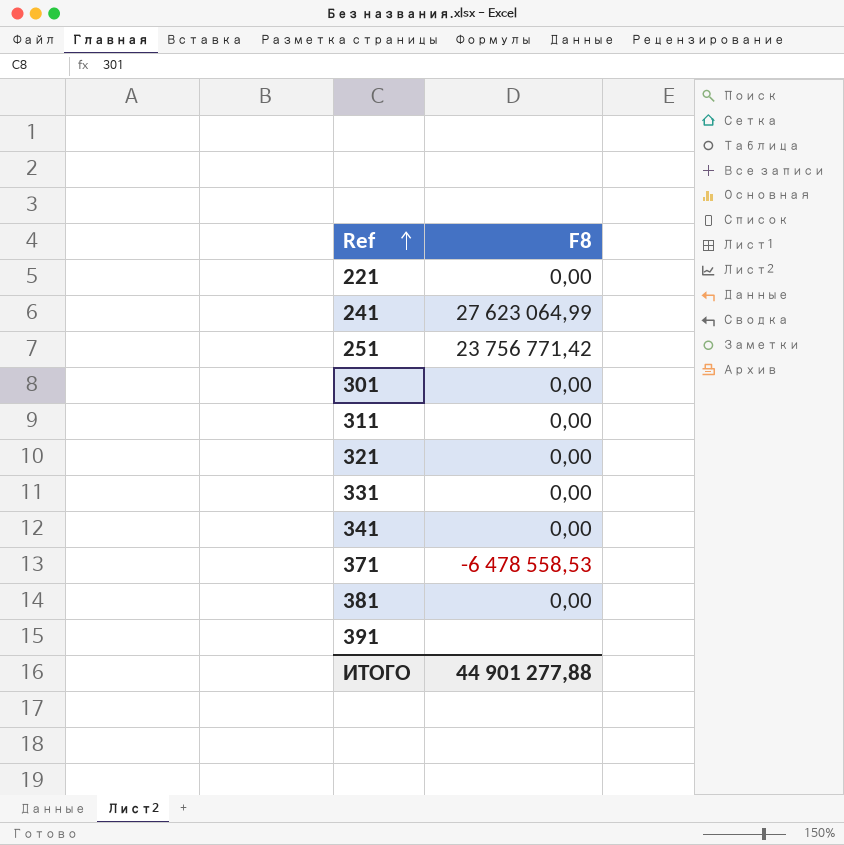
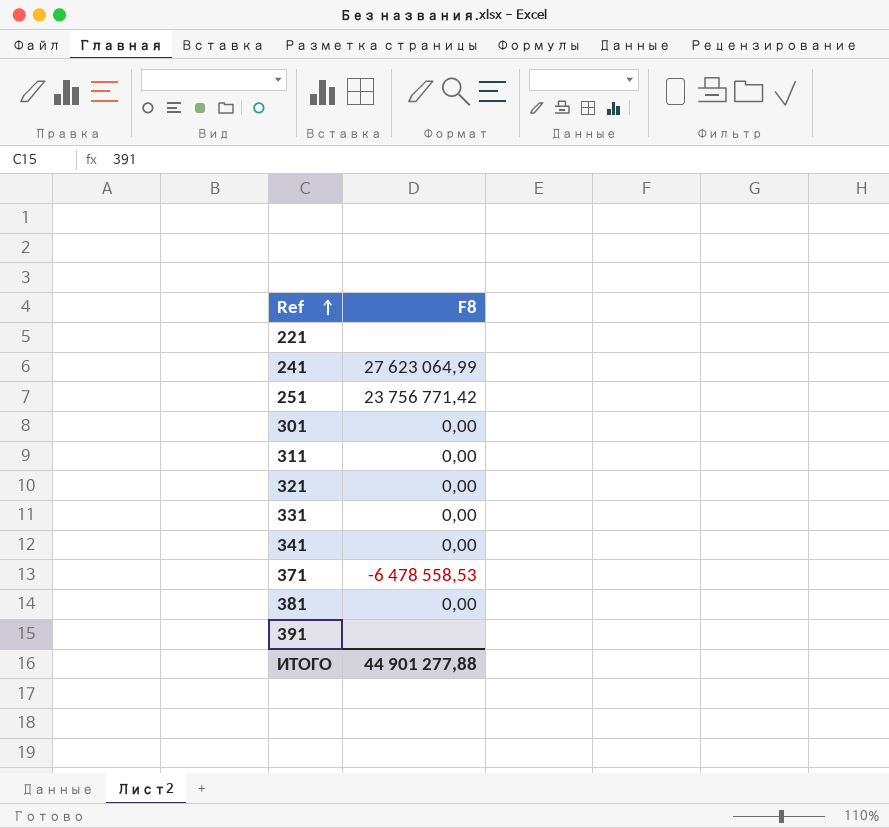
221 | F8: 0,00 -> none

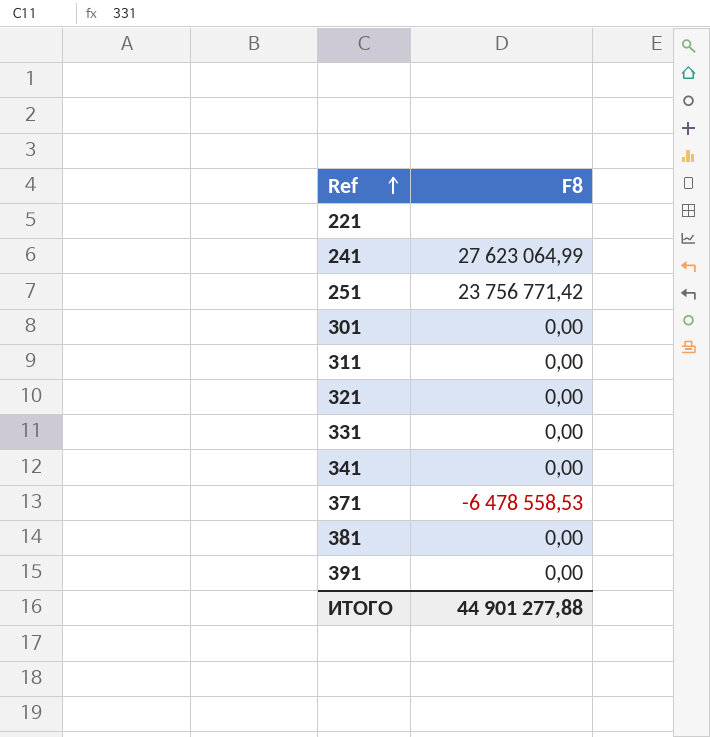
391 | F8: none -> 0,00

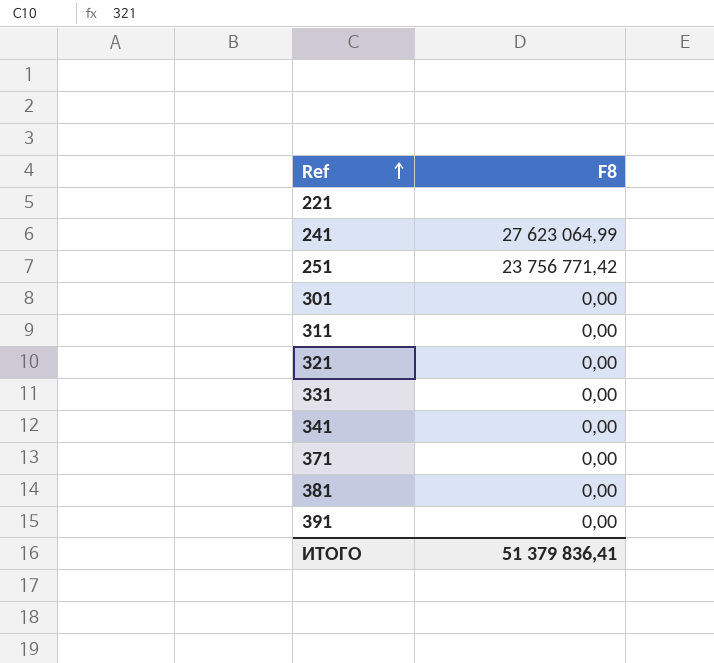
371 | F8: -6 478 558,53 -> 0,00
ИТОГО | F8: 44 901 277,88 -> 51 379 836,41

